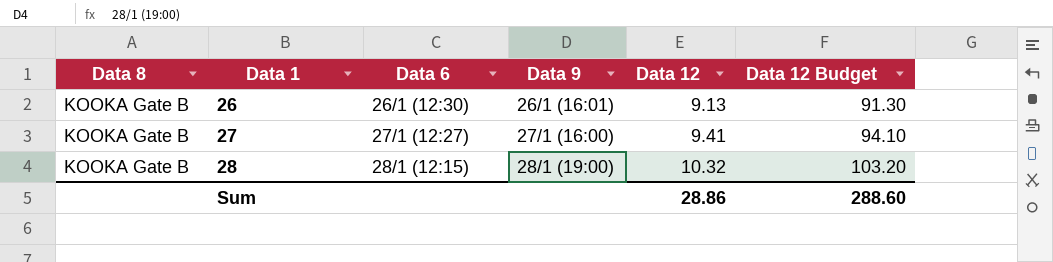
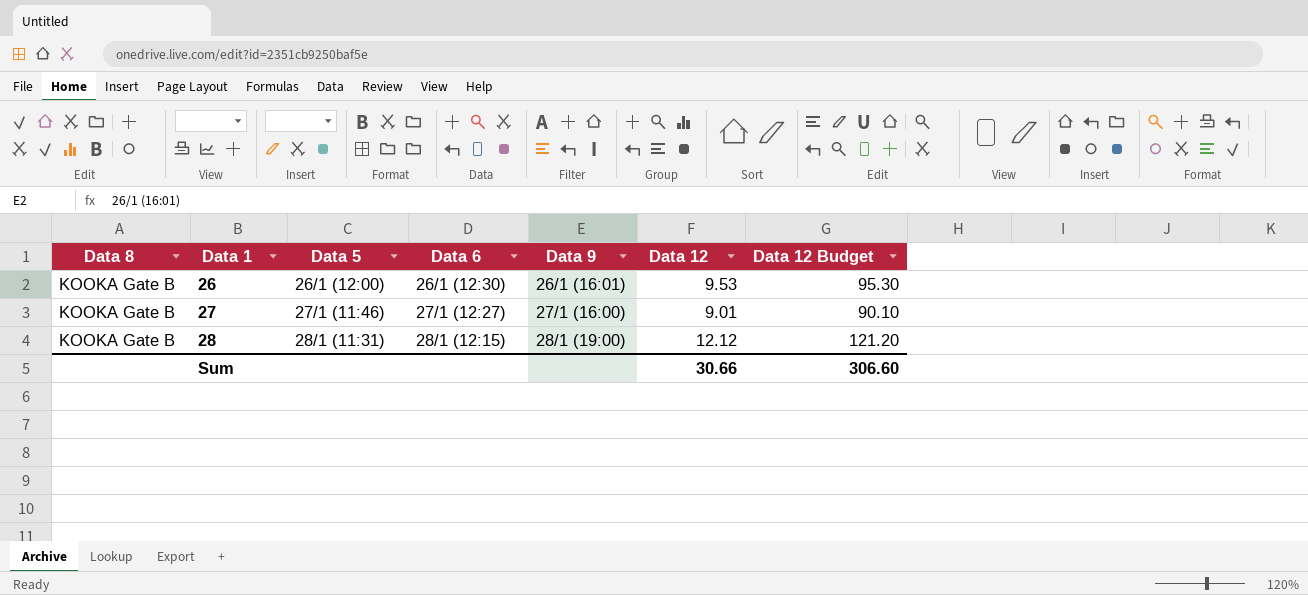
column Data 5 | position: none -> 3
26 | Data 12: 9.13 -> 9.53
26 | Data 12 Budget: 91.30 -> 95.30
27 | Data 12: 9.41 -> 9.01
27 | Data 12 Budget: 94.10 -> 90.10
28 | Data 12: 10.32 -> 12.12
28 | Data 12 Budget: 103.20 -> 121.20
Sum | Data 12: 28.86 -> 30.66
Sum | Data 12 Budget: 288.60 -> 306.60

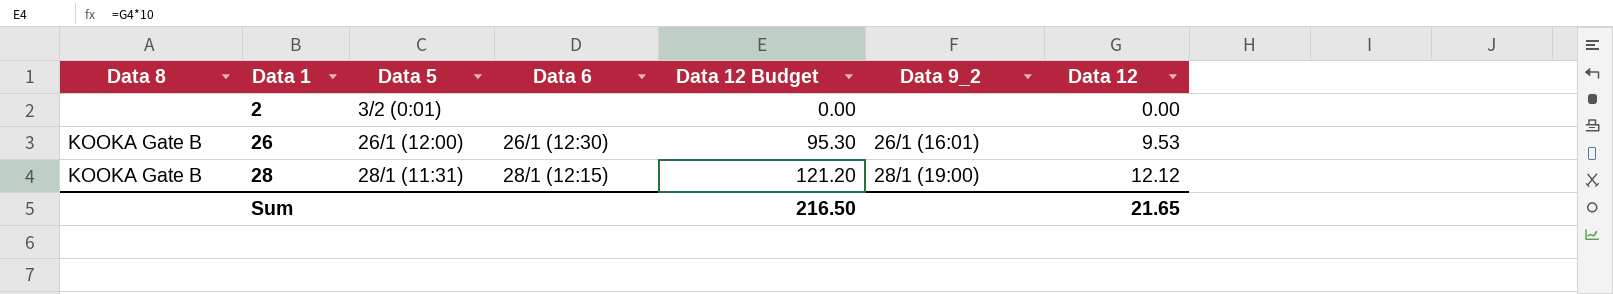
column Data 12 Budget | position: 7 -> 5
column name: Data 9 -> Data 9_2
row 27: KOOKA Gate B | 27/1 (11:46) | 27/1 (12:27) | 27/1 (16:00) | 9.01 | 90.10 -> none
row 2: none -> none | 3/2 (0:01) | none | 0.00 | none | 0.00
Sum | Data 12 Budget: 306.60 -> 216.50
Sum | Data 12: 30.66 -> 21.65

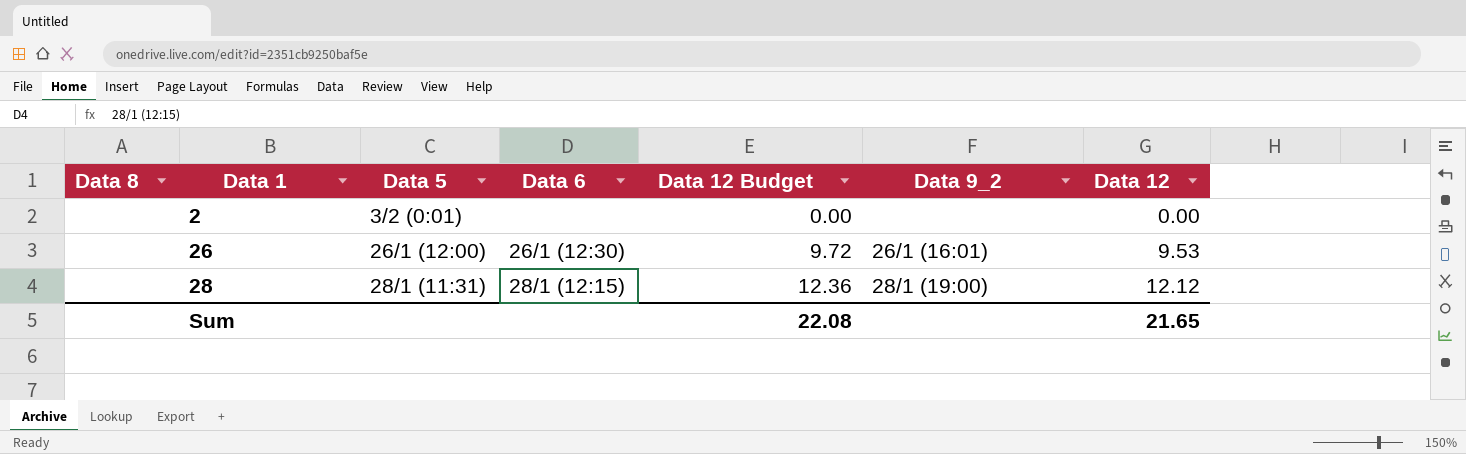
column Data 12 Budget | formula: [Data 12] * 10 -> [Data 12] * 1.02
26 | Data 8: KOOKA Gate B -> none
28 | Data 8: KOOKA Gate B -> none
Sum | Data 12 Budget: 216.50 -> 22.08

